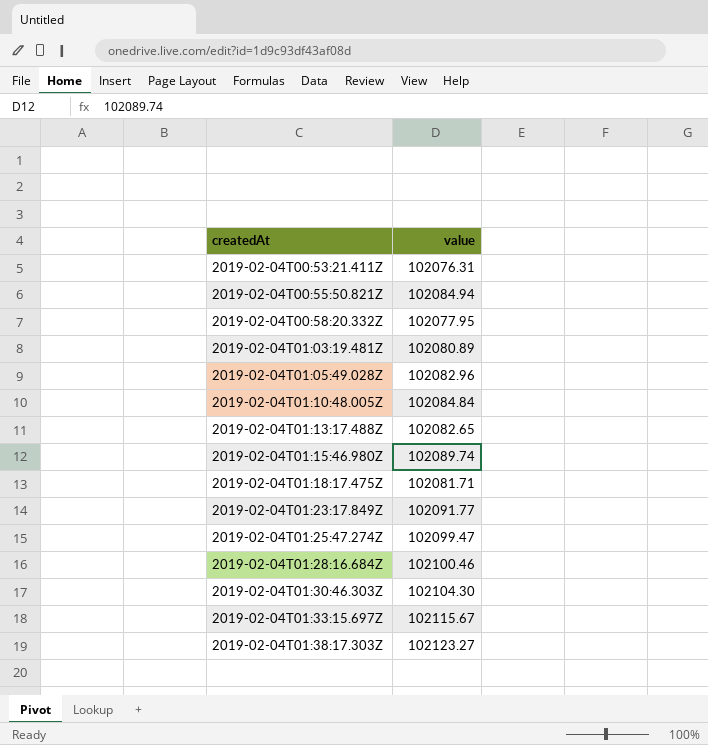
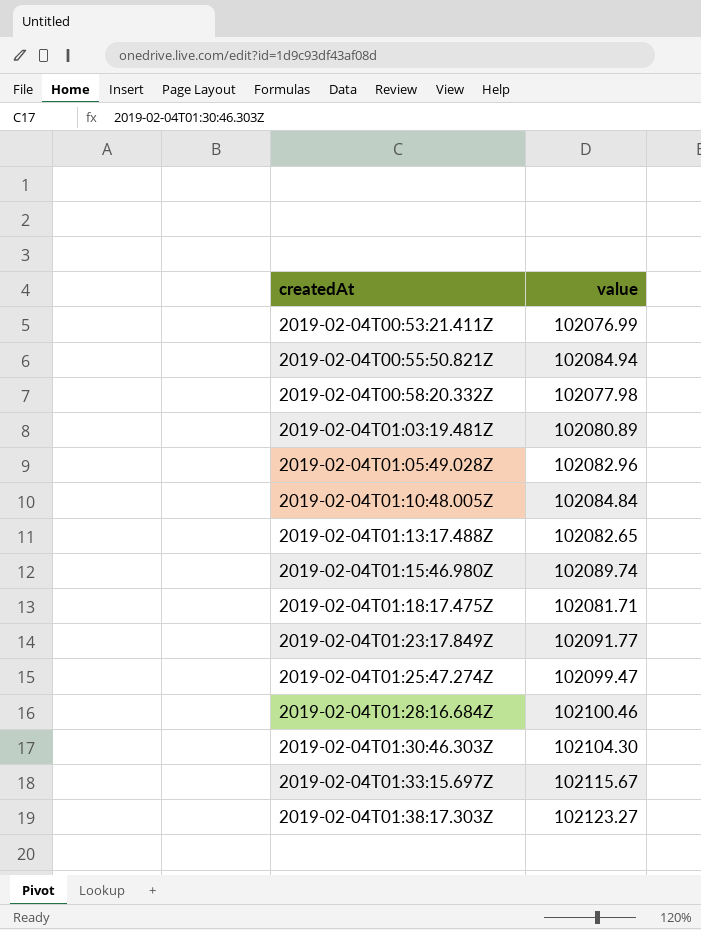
2019-02-04T00:53:21.411Z | value: 102076.31 -> 102076.99
2019-02-04T00:58:20.332Z | value: 102077.95 -> 102077.98

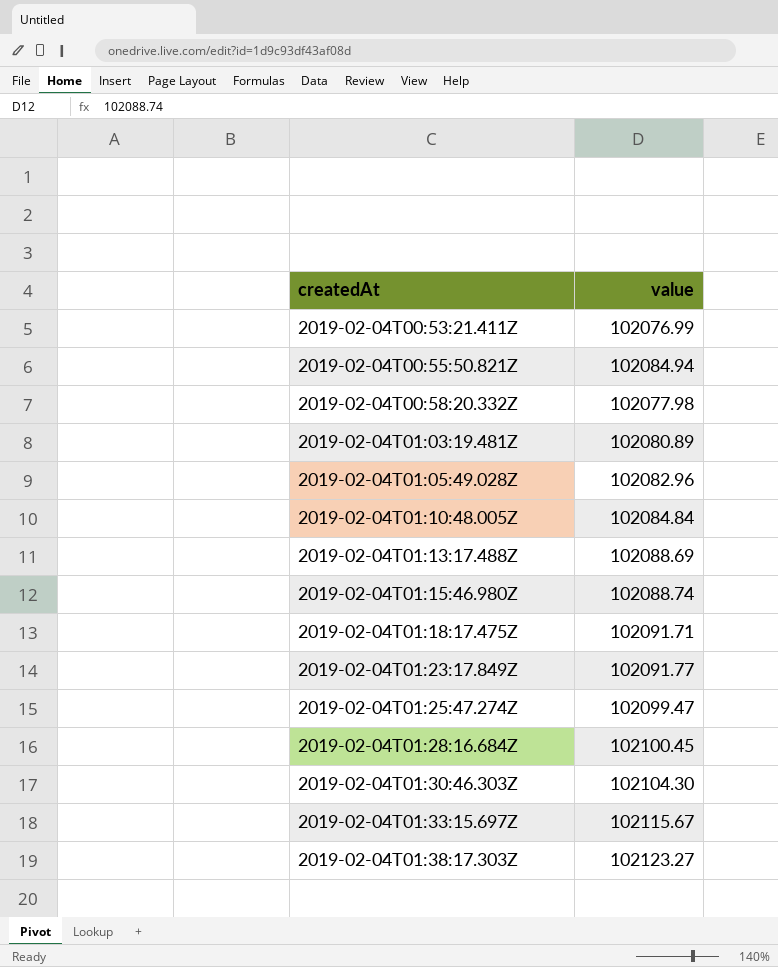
2019-02-04T01:13:17.488Z | value: 102082.65 -> 102088.69
2019-02-04T01:15:46.980Z | value: 102089.74 -> 102088.74
2019-02-04T01:18:17.475Z | value: 102081.71 -> 102091.71
2019-02-04T01:28:16.684Z | value: 102100.46 -> 102100.45

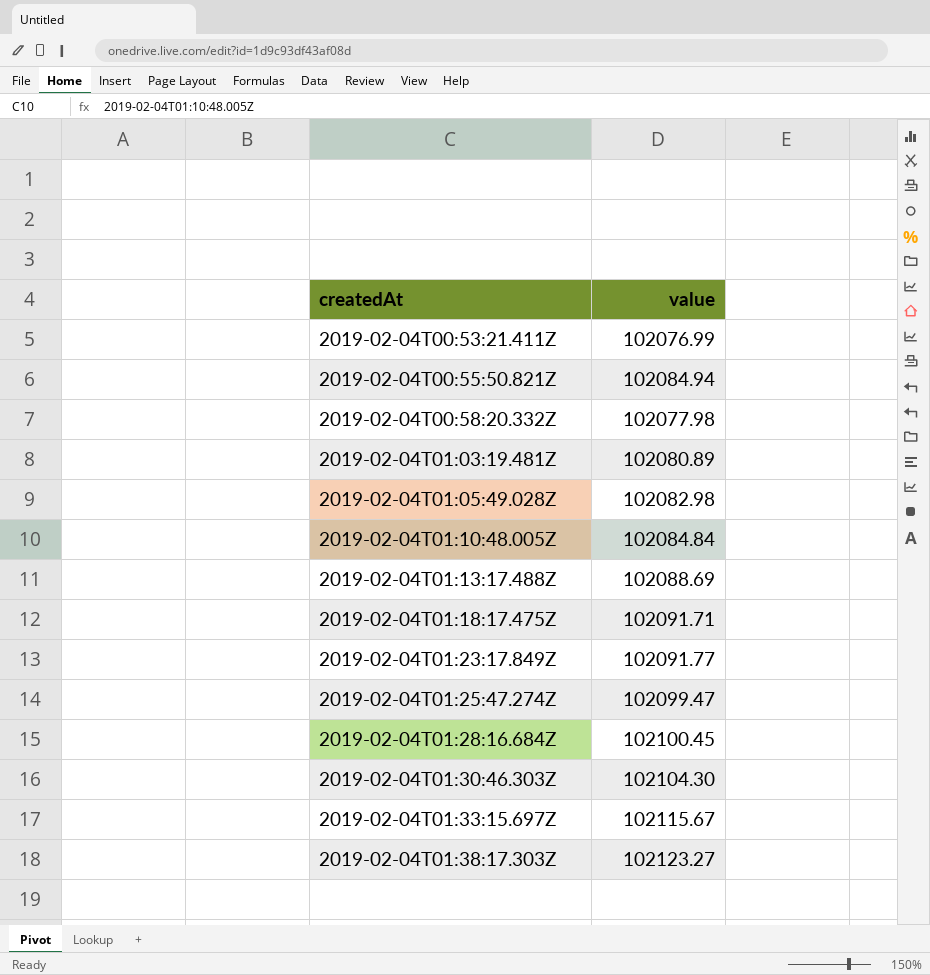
row 2019-02-04T01:15:46.980Z: 102088.74 -> none
2019-02-04T01:05:49.028Z | value: 102082.96 -> 102082.98

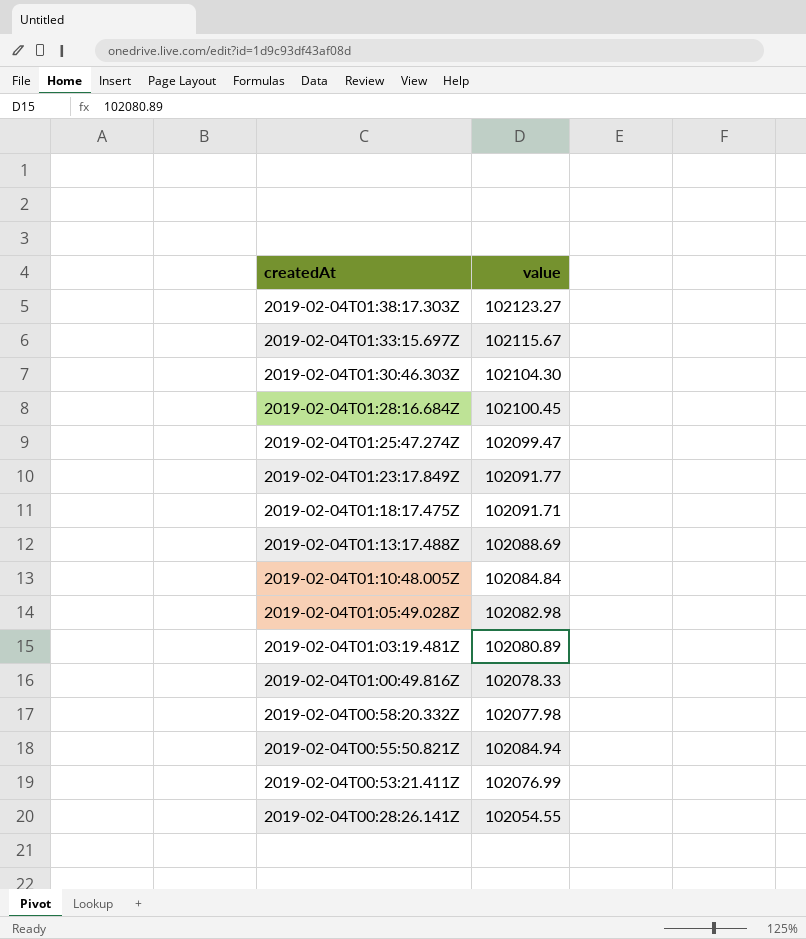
row order: createdAt ascending -> createdAt descending
row 2019-02-04T01:00:49.816Z: none -> 102078.33
row 2019-02-04T00:28:26.141Z: none -> 102054.55

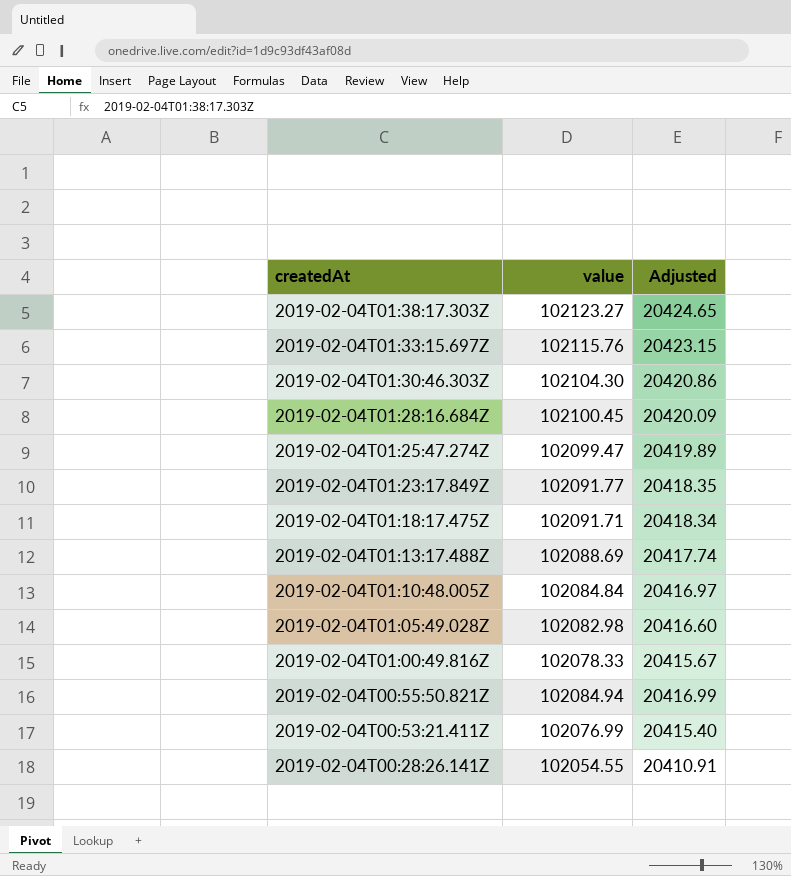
column Adjusted | formula: none -> [value] * 0.2
row 2019-02-04T01:03:19.481Z: 102080.89 -> none
row 2019-02-04T00:58:20.332Z: 102077.98 -> none
2019-02-04T01:33:15.697Z | value: 102115.67 -> 102115.76

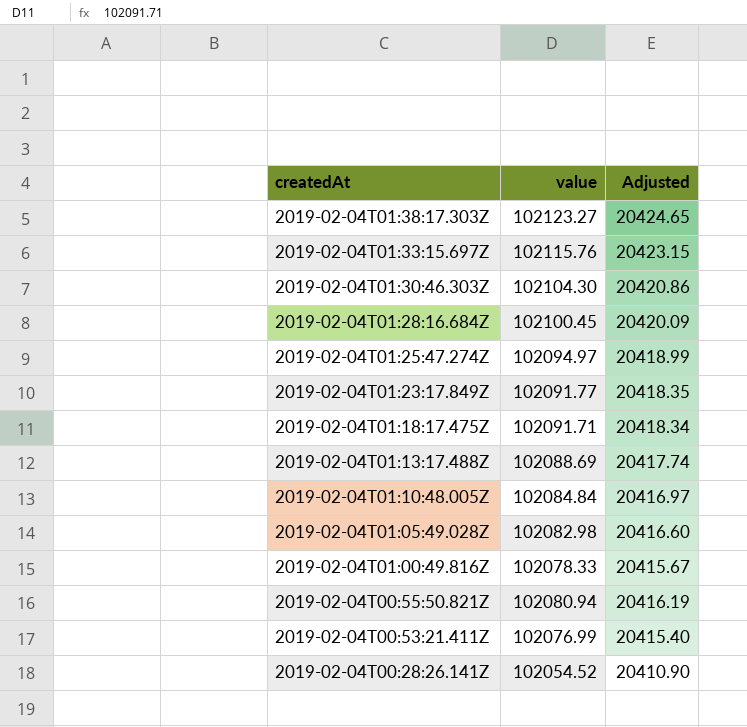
2019-02-04T01:25:47.274Z | value: 102099.47 -> 102094.97
2019-02-04T01:25:47.274Z | Adjusted: 20419.89 -> 20418.99
2019-02-04T00:55:50.821Z | value: 102084.94 -> 102080.94
2019-02-04T00:55:50.821Z | Adjusted: 20416.99 -> 20416.19
2019-02-04T00:28:26.141Z | value: 102054.55 -> 102054.52
2019-02-04T00:28:26.141Z | Adjusted: 20410.91 -> 20410.90

